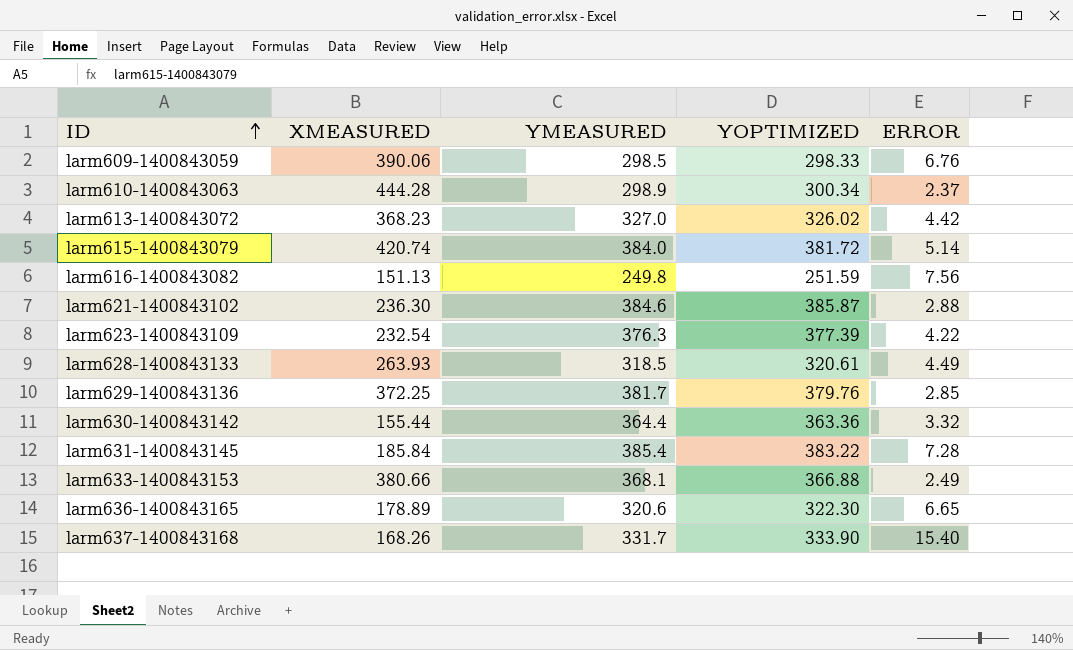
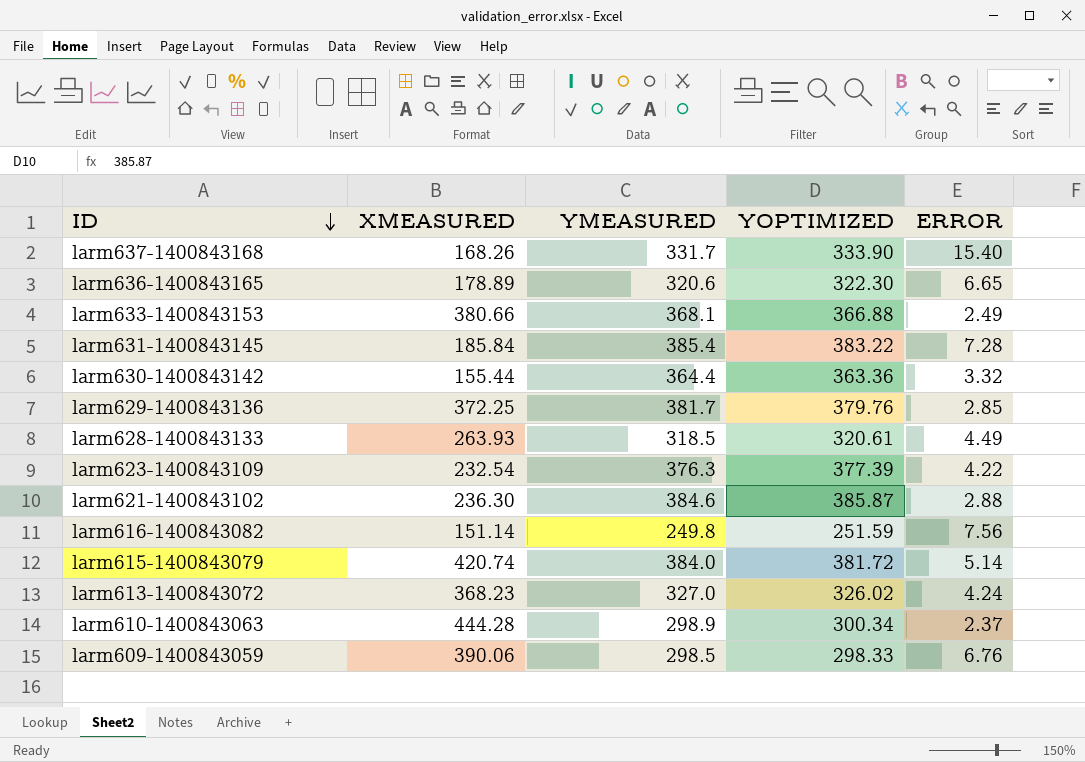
row order: ID ascending -> ID descending
larm616-1400843082 | XMEASURED: 151.13 -> 151.14
larm613-1400843072 | ERROR: 4.42 -> 4.24

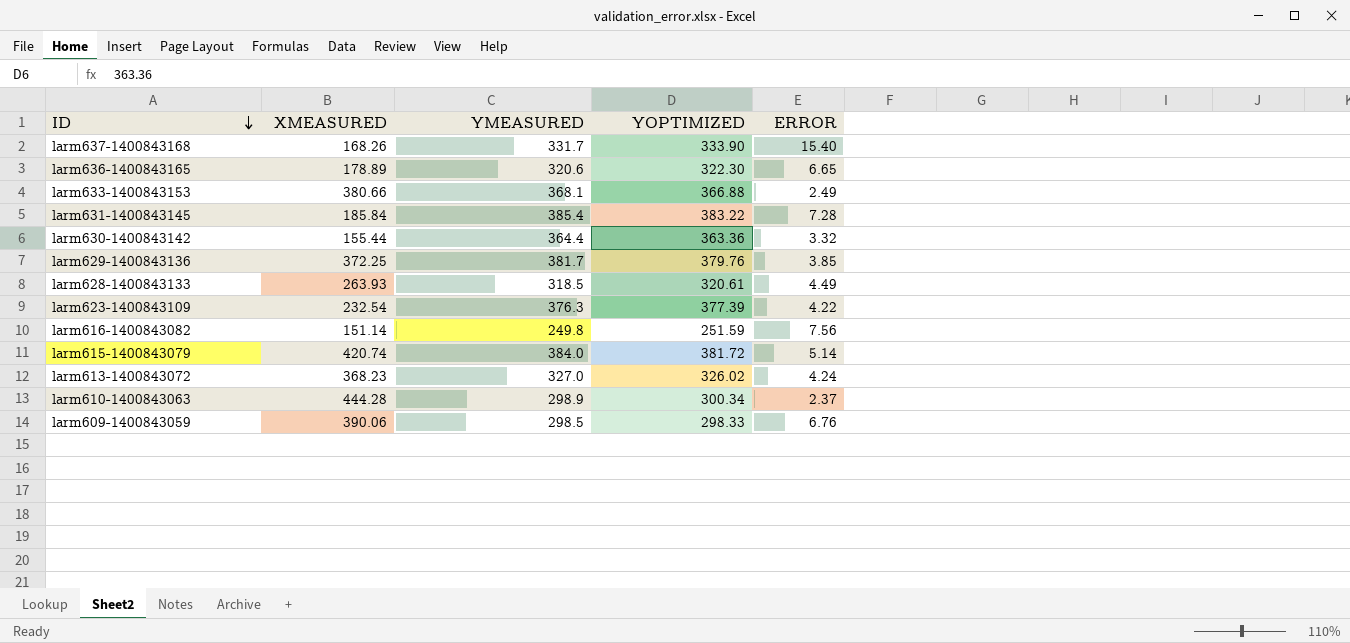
row larm621-1400843102: 236.30 | 384.6 | 385.87 | 2.88 -> none
larm629-1400843136 | ERROR: 2.85 -> 3.85

